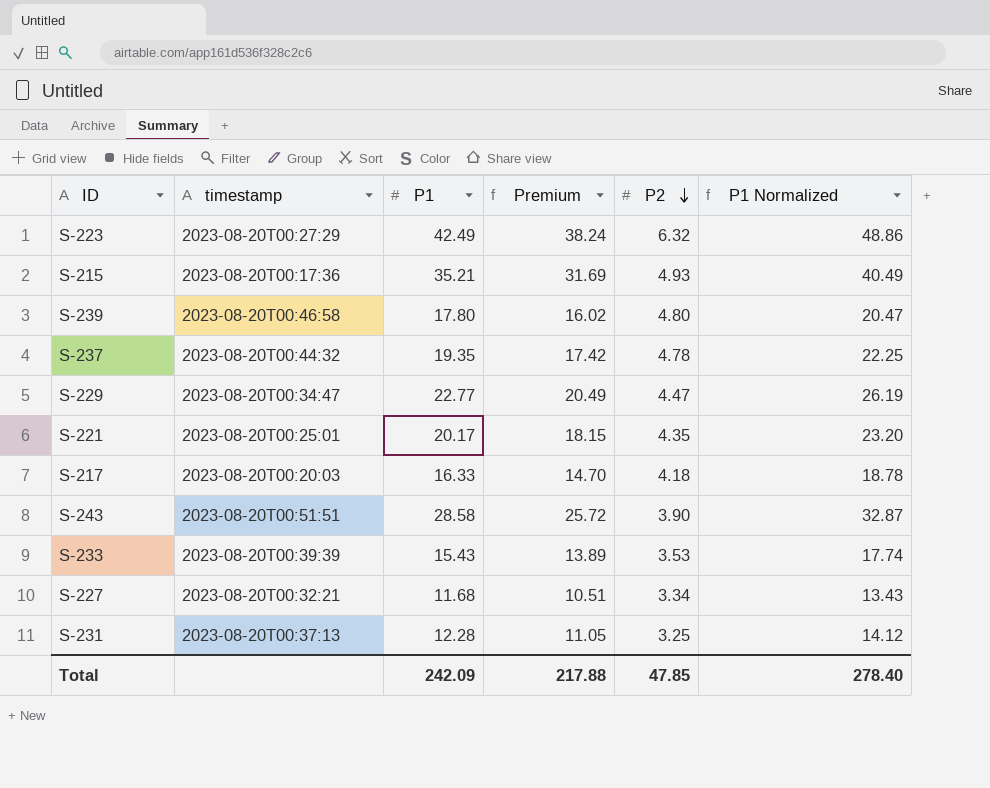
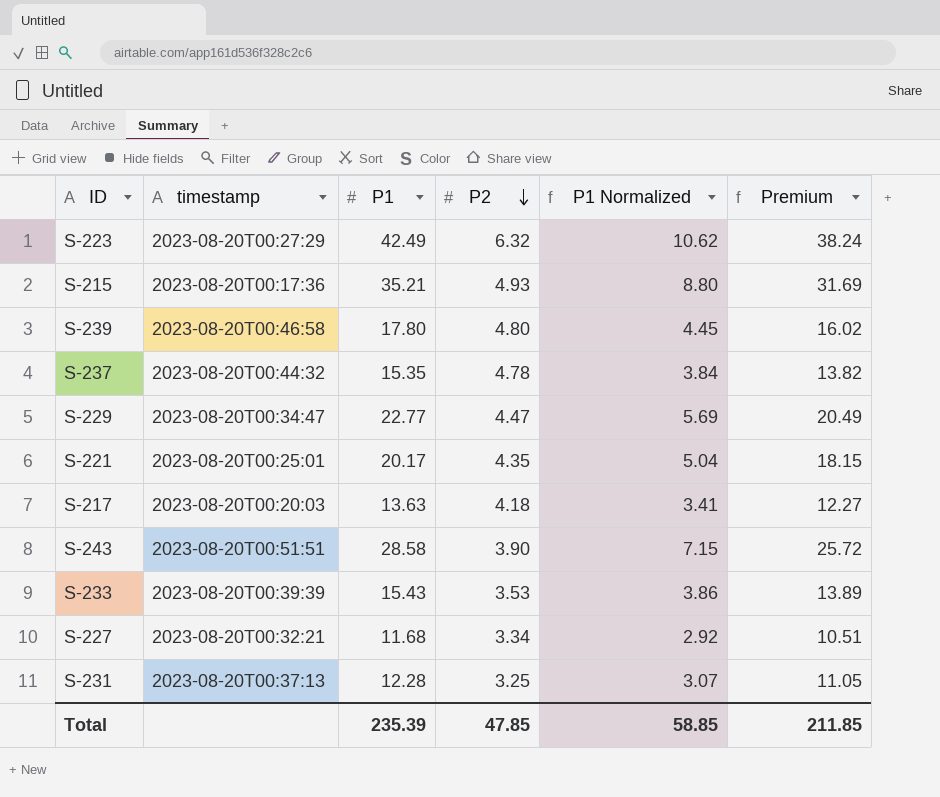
column P1 Normalized | formula: [P1] * 1.15 -> [P1] * 0.25
column Premium | position: 4 -> 6
S-237 | P1: 19.35 -> 15.35
S-237 | Premium: 17.42 -> 13.82
S-217 | P1: 16.33 -> 13.63
S-217 | Premium: 14.70 -> 12.27
Total | P1: 242.09 -> 235.39
Total | P1 Normalized: 278.40 -> 58.85
Total | Premium: 217.88 -> 211.85

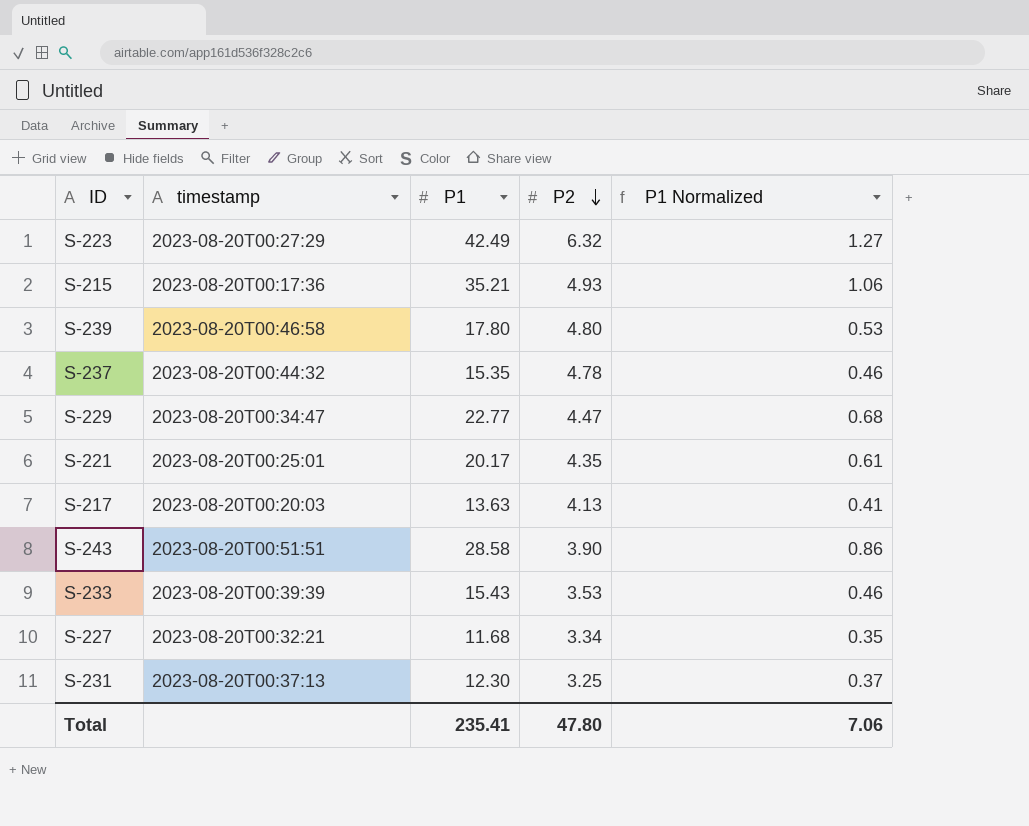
column Premium | formula: [P1] * 0.9 -> none
column P1 Normalized | formula: [P1] * 0.25 -> [P1] * 0.03
S-217 | P2: 4.18 -> 4.13
S-231 | P1: 12.28 -> 12.30
Total | P1: 235.39 -> 235.41
Total | P2: 47.85 -> 47.80
Total | P1 Normalized: 58.85 -> 7.06

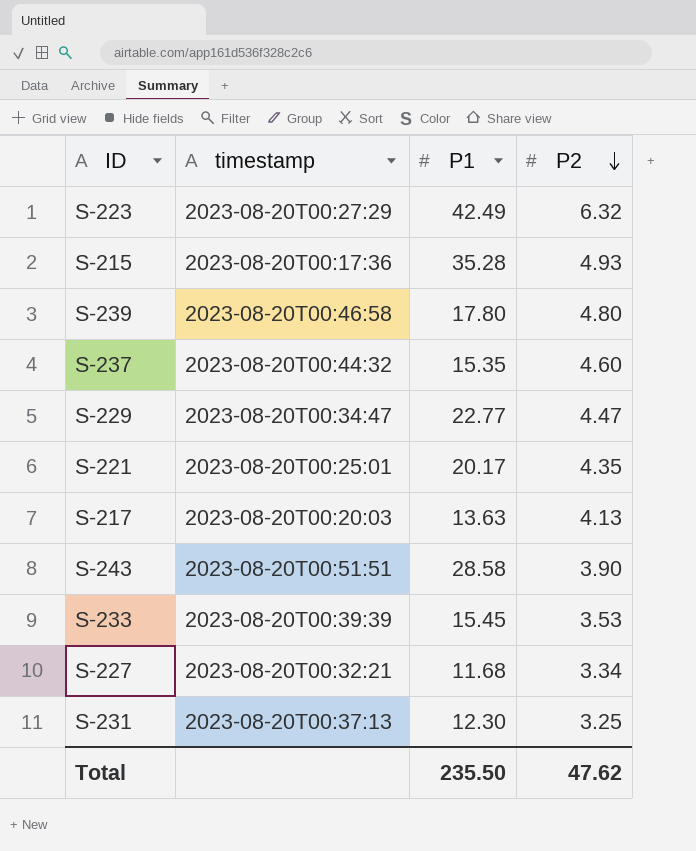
column P1 Normalized | formula: [P1] * 0.03 -> none
S-215 | P1: 35.21 -> 35.28
S-237 | P2: 4.78 -> 4.60
S-233 | P1: 15.43 -> 15.45
Total | P1: 235.41 -> 235.50
Total | P2: 47.80 -> 47.62

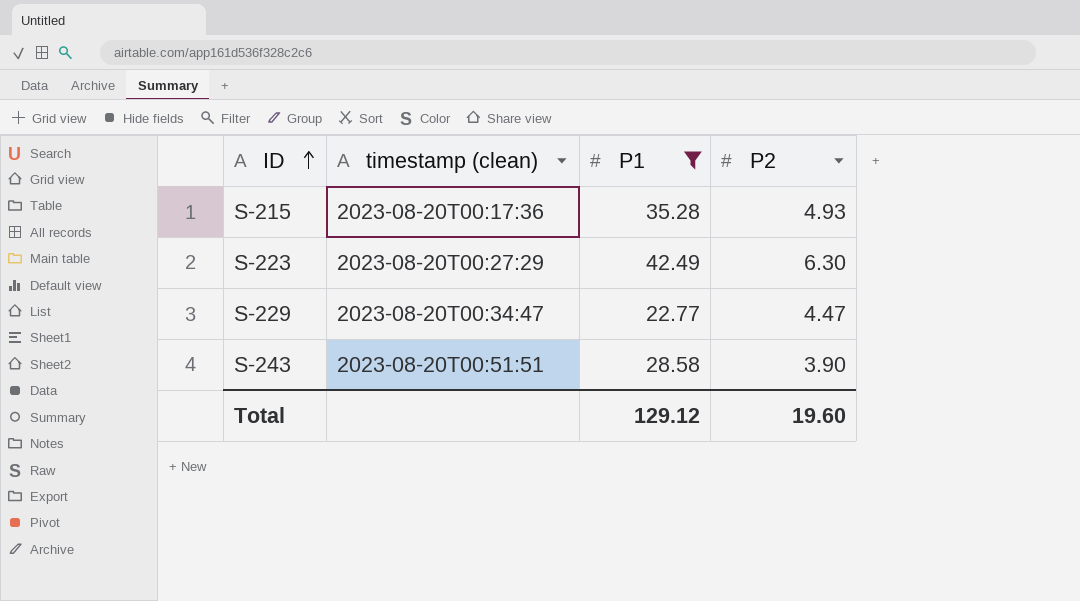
filter: none -> P1 >= 22.77
row order: P2 descending -> ID ascending
column name: timestamp -> timestamp (clean)
S-223 | P2: 6.32 -> 6.30
Total | P1: 235.50 -> 129.12
Total | P2: 47.62 -> 19.60

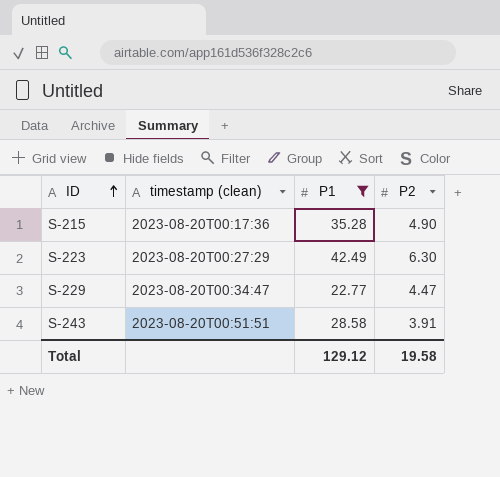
S-215 | P2: 4.93 -> 4.90
S-243 | P2: 3.90 -> 3.91
Total | P2: 19.60 -> 19.58

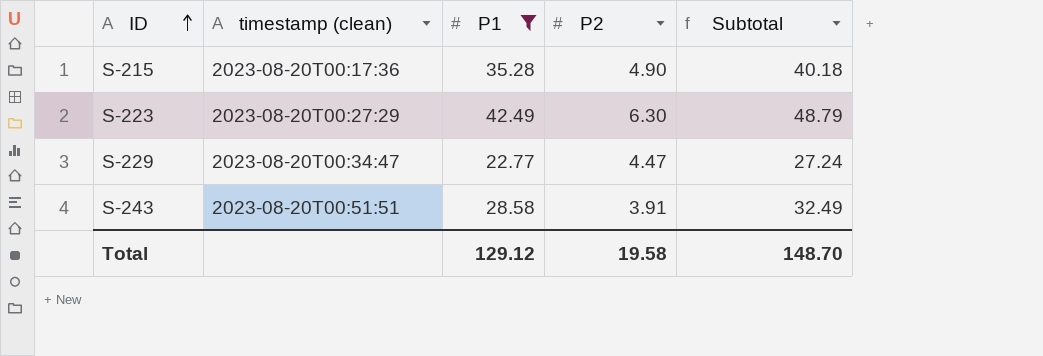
column Subtotal | formula: none -> [P1] + [P2]

